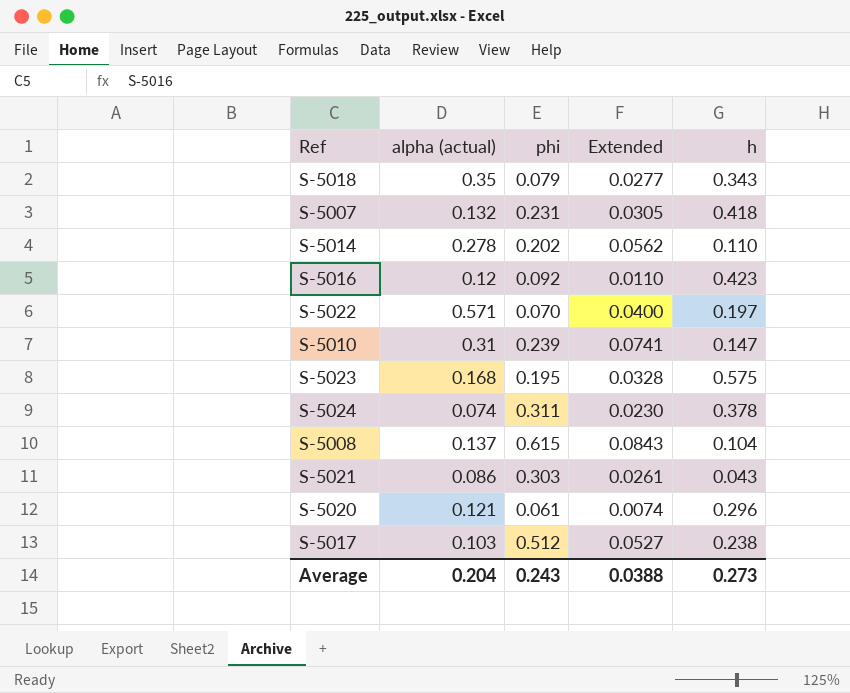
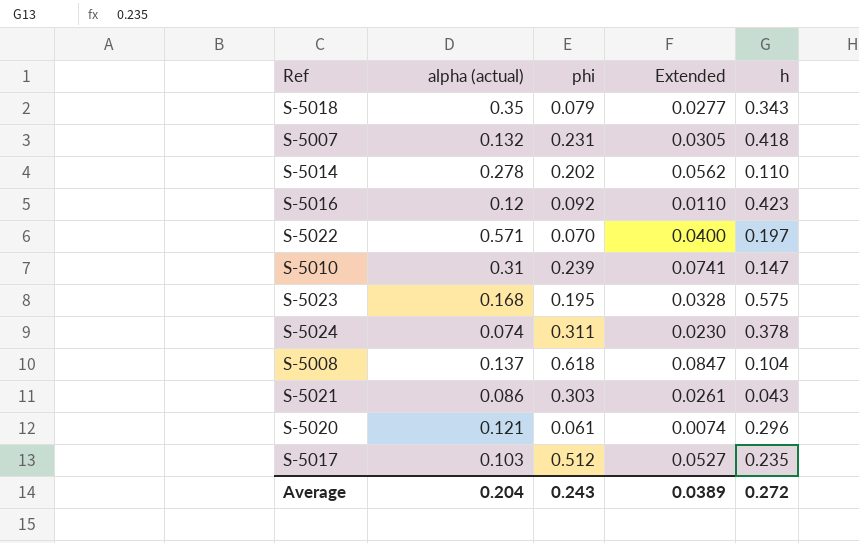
S-5008 | phi: 0.615 -> 0.618
S-5008 | Extended: 0.0843 -> 0.0847
S-5017 | h: 0.238 -> 0.235
Average | Extended: 0.0388 -> 0.0389
Average | h: 0.273 -> 0.272

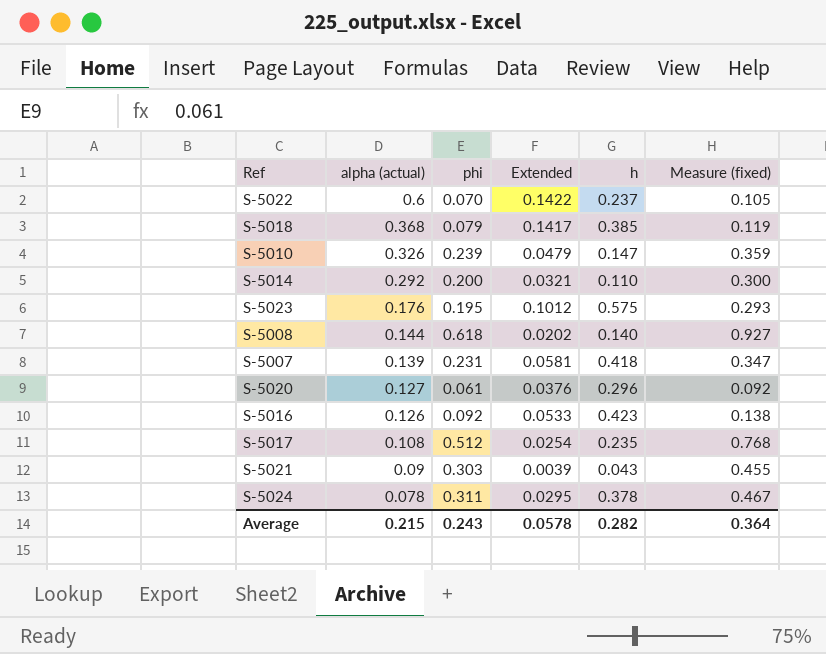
row order: none -> alpha (actual) descending
column Extended | formula: [alpha (actual)] * [phi] -> [alpha (actual)] * [h]
column Measure (fixed) | formula: none -> [phi] * 1.5
S-5022 | alpha (actual): 0.571 -> 0.6
S-5022 | h: 0.197 -> 0.237
S-5018 | alpha (actual): 0.35 -> 0.368
S-5018 | h: 0.343 -> 0.385
S-5010 | alpha (actual): 0.31 -> 0.326
S-5014 | alpha (actual): 0.278 -> 0.292
S-5014 | phi: 0.202 -> 0.200
S-5023 | alpha (actual): 0.168 -> 0.176
S-5008 | alpha (actual): 0.137 -> 0.144
S-5008 | h: 0.104 -> 0.140
S-5007 | alpha (actual): 0.132 -> 0.139
S-5020 | alpha (actual): 0.121 -> 0.127
S-5016 | alpha (actual): 0.12 -> 0.126
S-5017 | alpha (actual): 0.103 -> 0.108
S-5021 | alpha (actual): 0.086 -> 0.09
S-5024 | alpha (actual): 0.074 -> 0.078
Average | alpha (actual): 0.204 -> 0.215
Average | Extended: 0.0389 -> 0.0578
Average | h: 0.272 -> 0.282

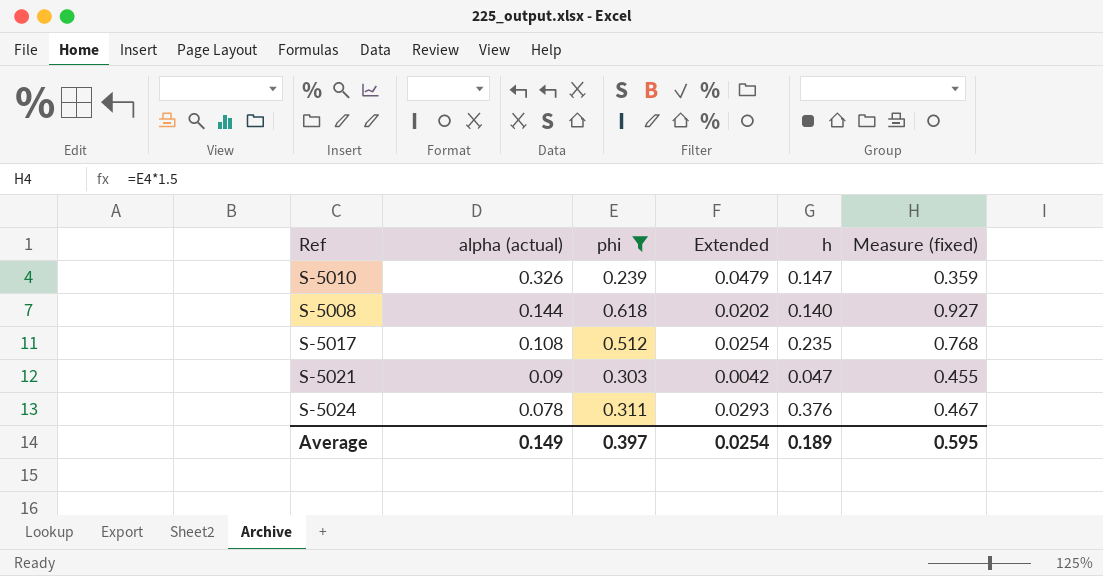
filter: none -> phi >= 0.239
S-5021 | Extended: 0.0039 -> 0.0042
S-5021 | h: 0.043 -> 0.047
S-5024 | Extended: 0.0295 -> 0.0293
S-5024 | h: 0.378 -> 0.376
Average | alpha (actual): 0.215 -> 0.149
Average | phi: 0.243 -> 0.397
Average | Extended: 0.0578 -> 0.0254
Average | h: 0.282 -> 0.189
Average | Measure (fixed): 0.364 -> 0.595

